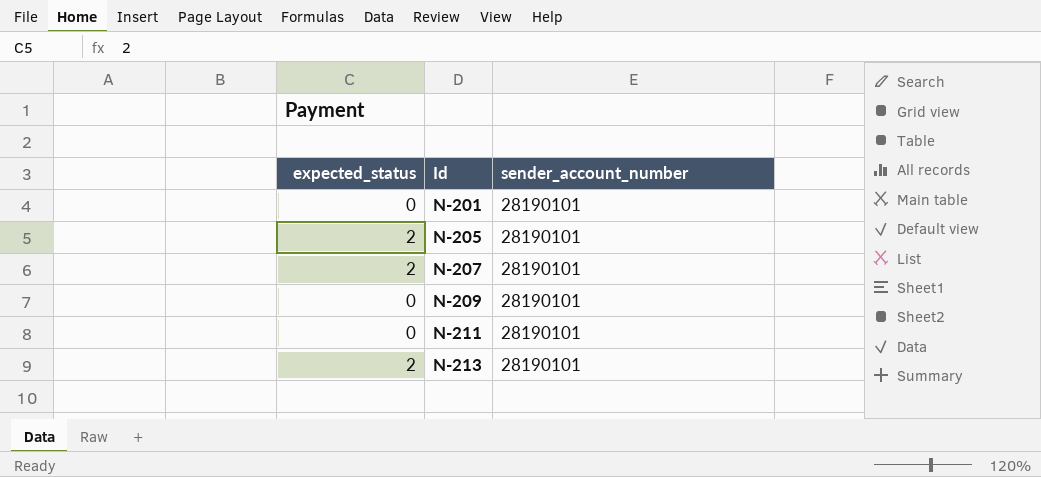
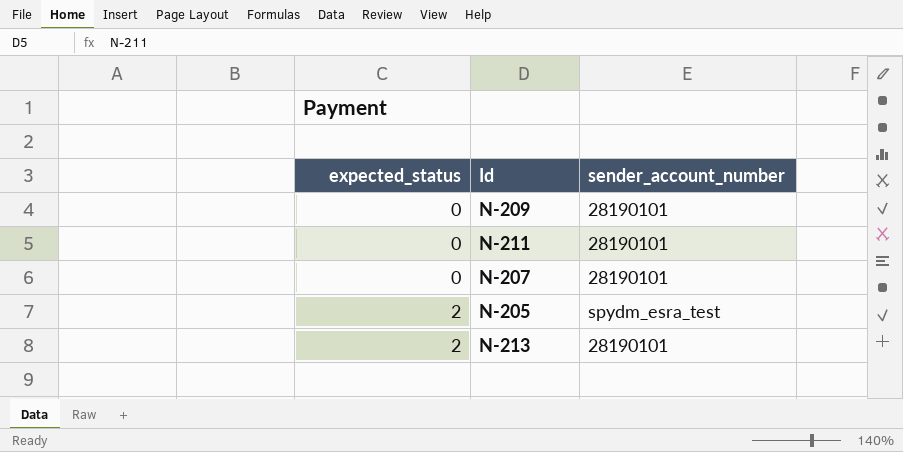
row order: Id ascending -> expected_status ascending
row N-201: 0 | 28190101 -> none
N-207 | expected_status: 2 -> 0
N-205 | sender_account_number: 28190101 -> spydm_esra_test

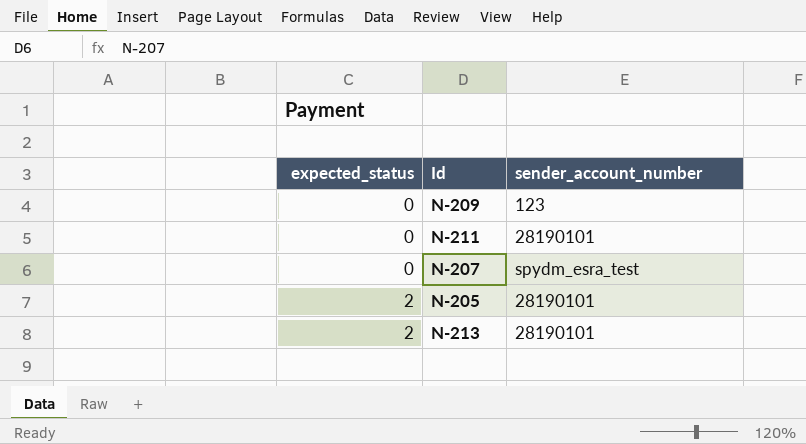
N-209 | sender_account_number: 28190101 -> 123
N-207 | sender_account_number: 28190101 -> spydm_esra_test
N-205 | sender_account_number: spydm_esra_test -> 28190101

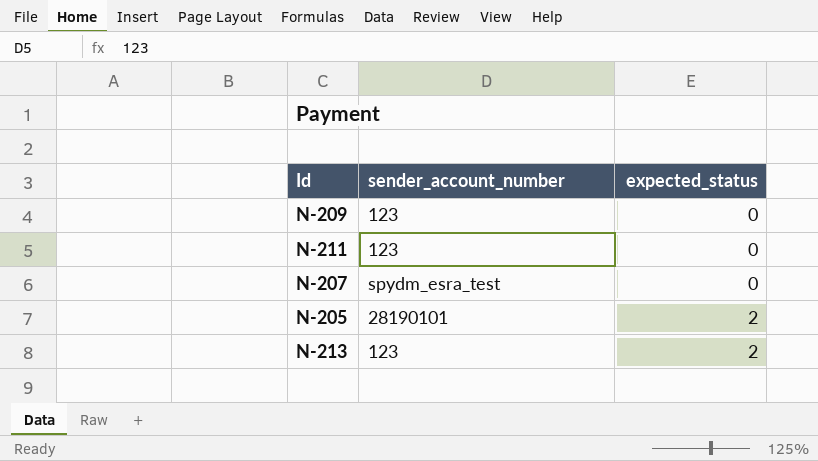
column expected_status | position: 1 -> 3
N-211 | sender_account_number: 28190101 -> 123
N-213 | sender_account_number: 28190101 -> 123

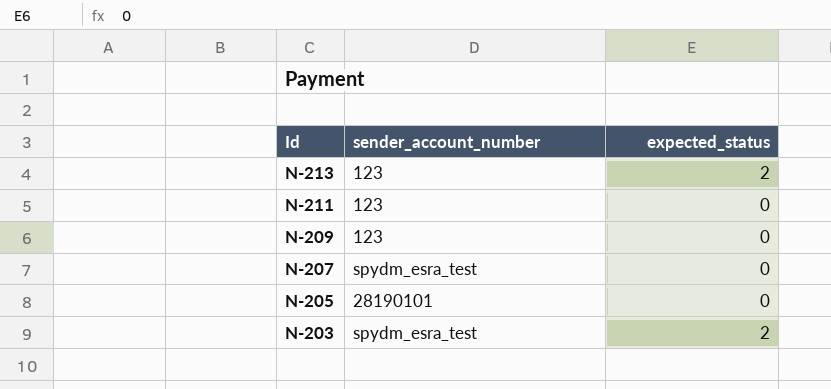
row order: expected_status ascending -> Id descending
N-205 | expected_status: 2 -> 0
row N-203: none -> spydm_esra_test | 2

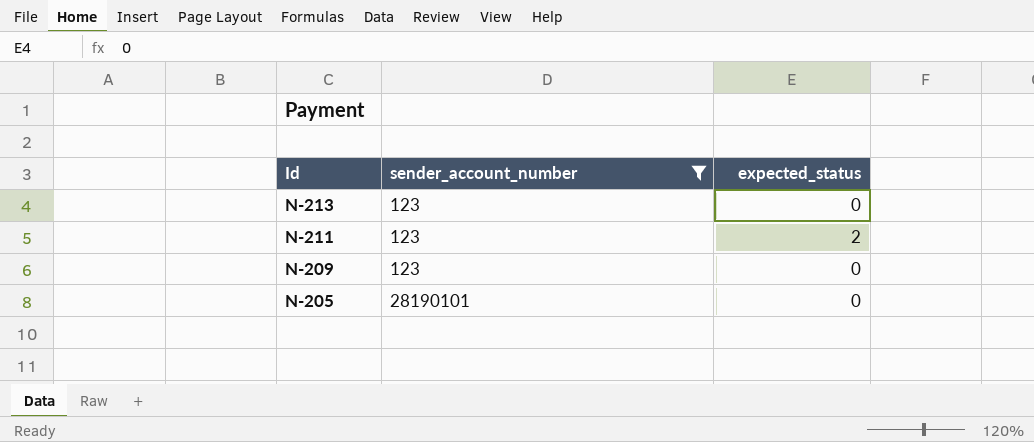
filter: none -> sender_account_number != spydm_esra_test
N-213 | expected_status: 2 -> 0
N-211 | expected_status: 0 -> 2

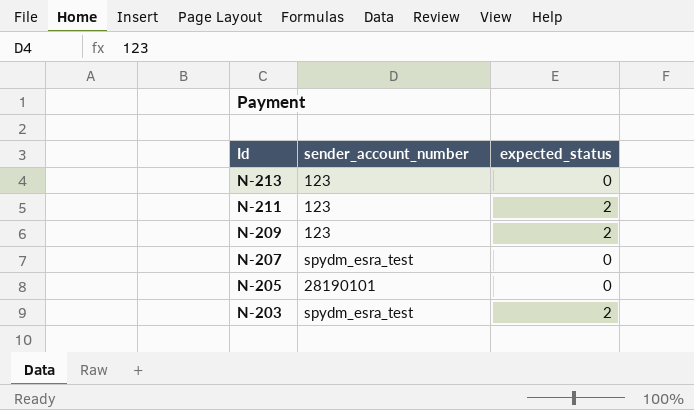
filter: sender_account_number != spydm_esra_test -> none
N-209 | expected_status: 0 -> 2

